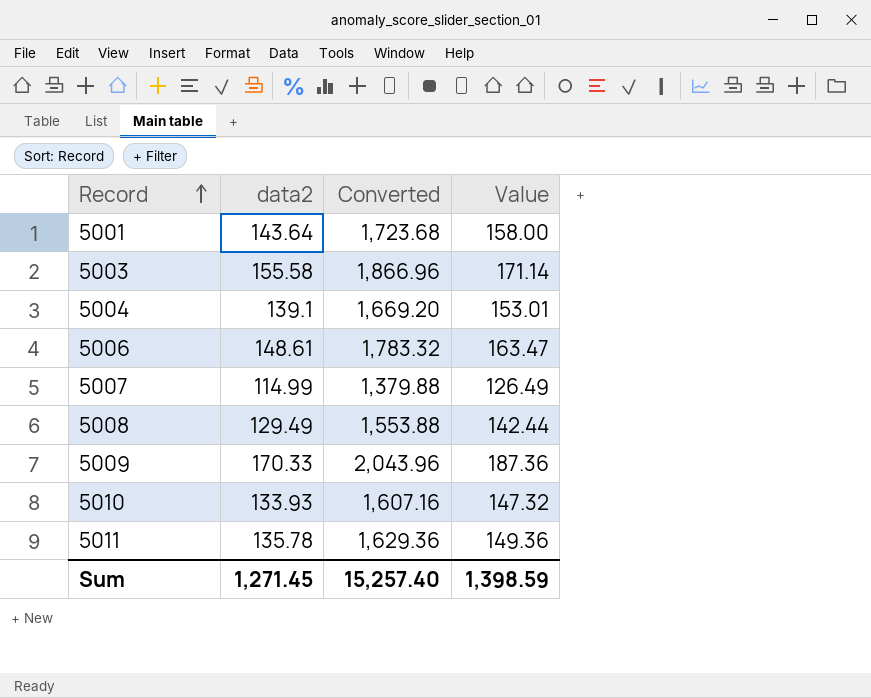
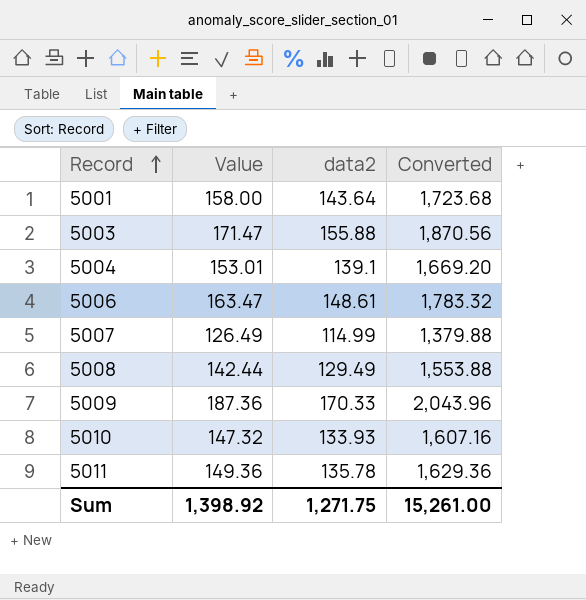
column Value | position: 4 -> 2
5003 | Value: 171.14 -> 171.47
5003 | data2: 155.58 -> 155.88
5003 | Converted: 1,866.96 -> 1,870.56
Sum | Value: 1,398.59 -> 1,398.92
Sum | data2: 1,271.45 -> 1,271.75
Sum | Converted: 15,257.40 -> 15,261.00

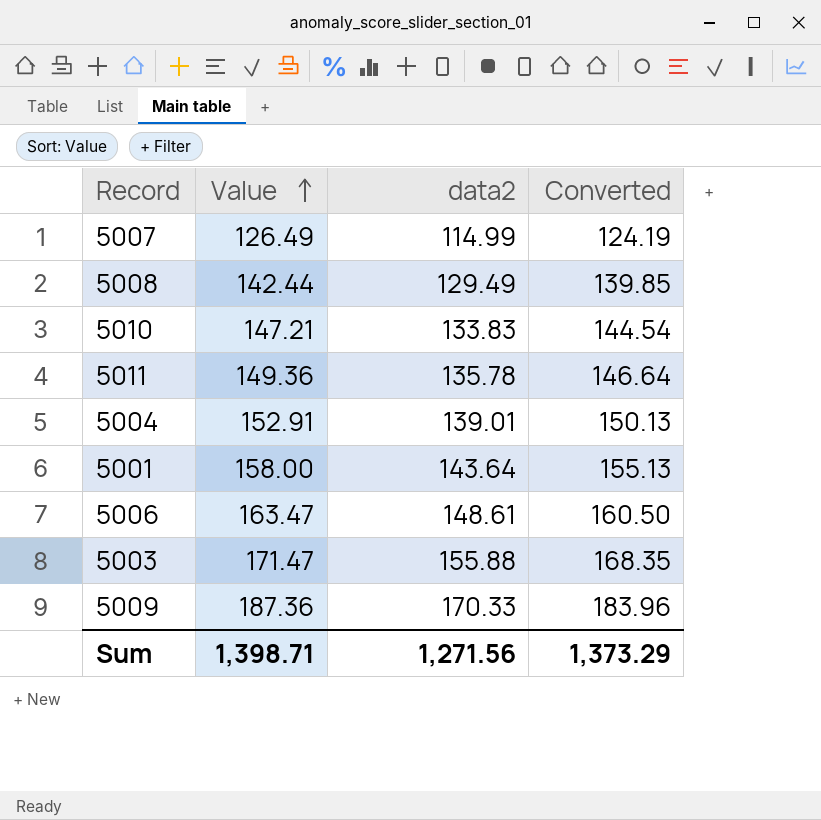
row order: Record ascending -> Value ascending
column Converted | formula: [data2] * 12 -> [data2] * 1.08
5010 | Value: 147.32 -> 147.21
5010 | data2: 133.93 -> 133.83
5004 | Value: 153.01 -> 152.91
5004 | data2: 139.1 -> 139.01
Sum | Value: 1,398.92 -> 1,398.71
Sum | data2: 1,271.75 -> 1,271.56
Sum | Converted: 15,261.00 -> 1,373.29

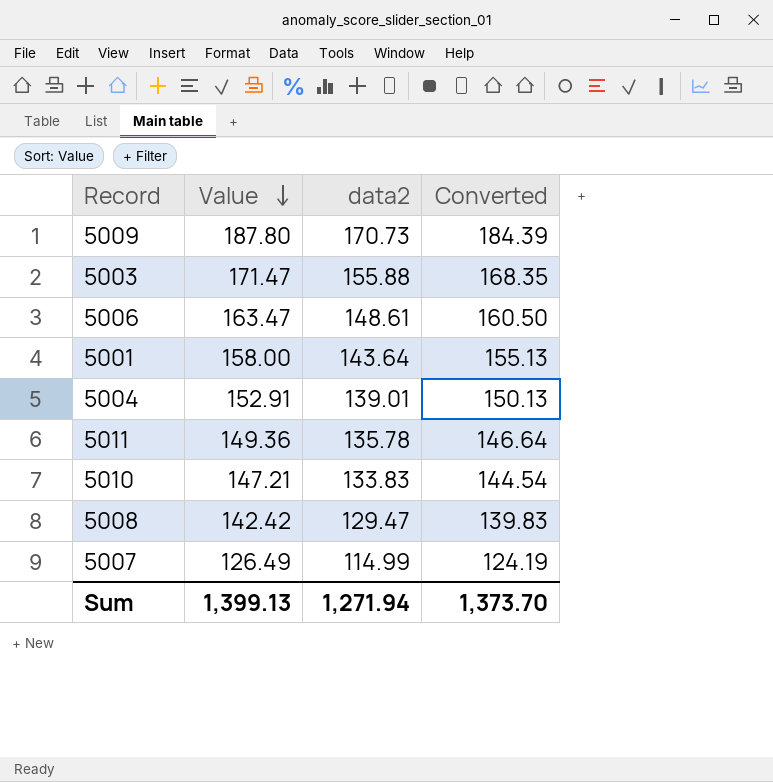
row order: Value ascending -> Value descending
5009 | Value: 187.36 -> 187.80
5009 | data2: 170.33 -> 170.73
5009 | Converted: 183.96 -> 184.39
5008 | Value: 142.44 -> 142.42
5008 | data2: 129.49 -> 129.47
5008 | Converted: 139.85 -> 139.83
Sum | Value: 1,398.71 -> 1,399.13
Sum | data2: 1,271.56 -> 1,271.94
Sum | Converted: 1,373.29 -> 1,373.70

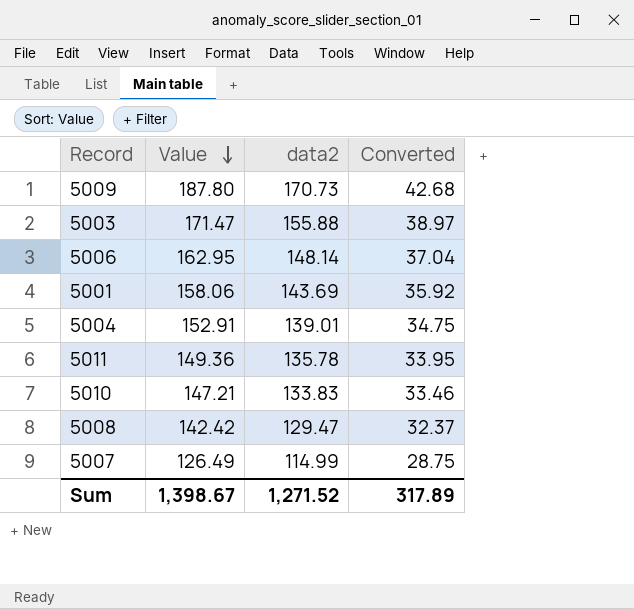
column Converted | formula: [data2] * 1.08 -> [data2] * 0.25
5006 | Value: 163.47 -> 162.95
5006 | data2: 148.61 -> 148.14
5001 | Value: 158.00 -> 158.06
5001 | data2: 143.64 -> 143.69
Sum | Value: 1,399.13 -> 1,398.67
Sum | data2: 1,271.94 -> 1,271.52
Sum | Converted: 1,373.70 -> 317.89

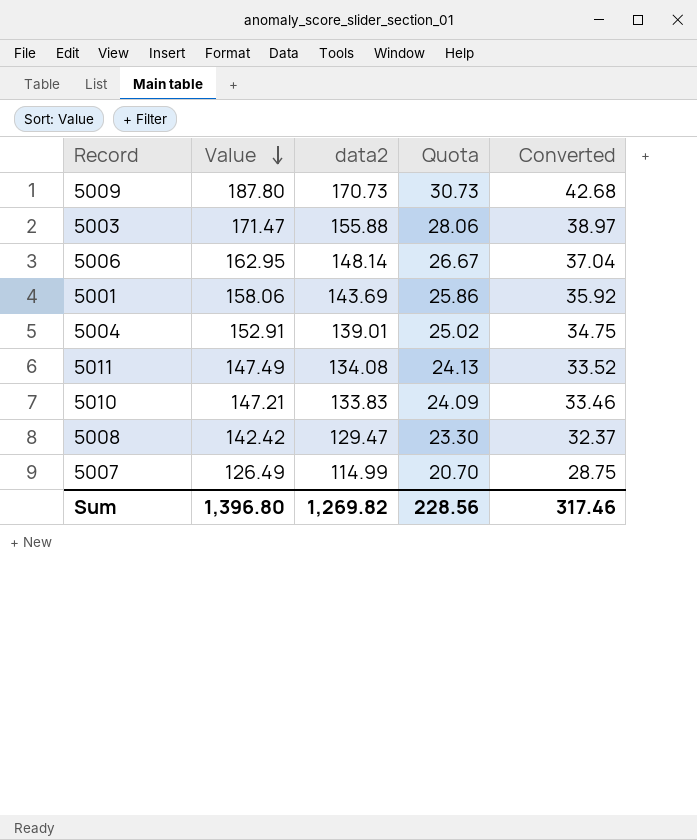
column Quota | formula: none -> [data2] * 0.18
5011 | Value: 149.36 -> 147.49
5011 | data2: 135.78 -> 134.08
5011 | Converted: 33.95 -> 33.52
Sum | Value: 1,398.67 -> 1,396.80
Sum | data2: 1,271.52 -> 1,269.82
Sum | Converted: 317.89 -> 317.46

